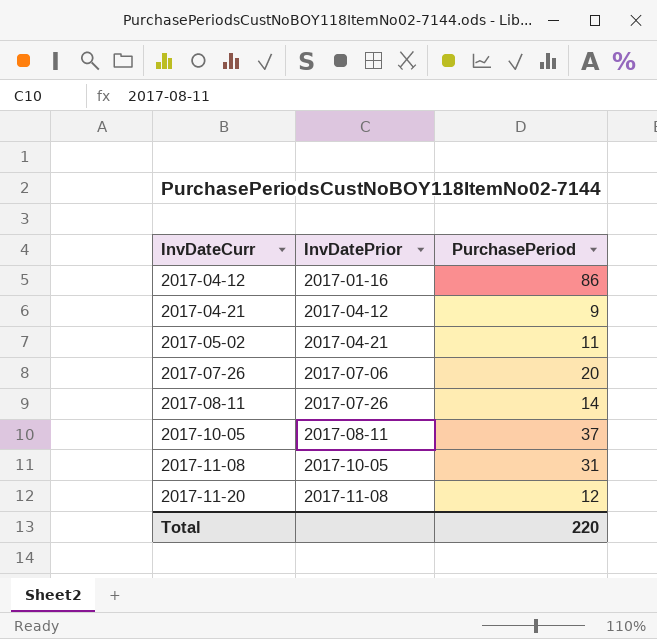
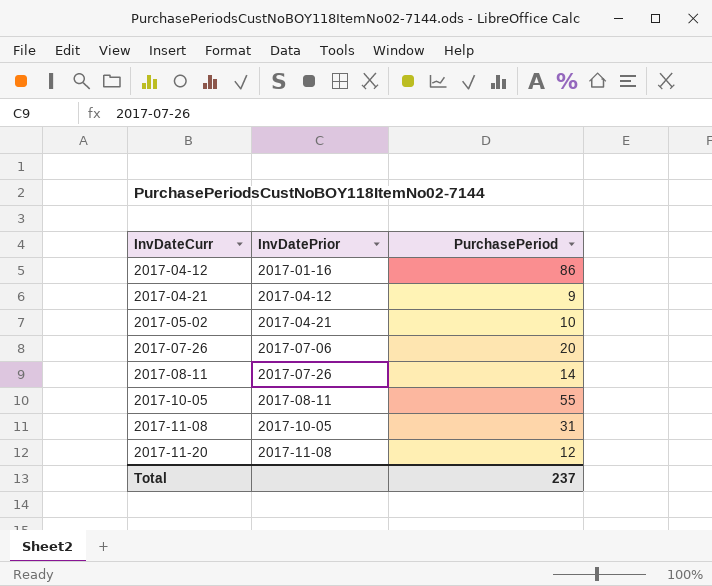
2017-05-02 | PurchasePeriod: 11 -> 10
2017-10-05 | PurchasePeriod: 37 -> 55
Total | PurchasePeriod: 220 -> 237

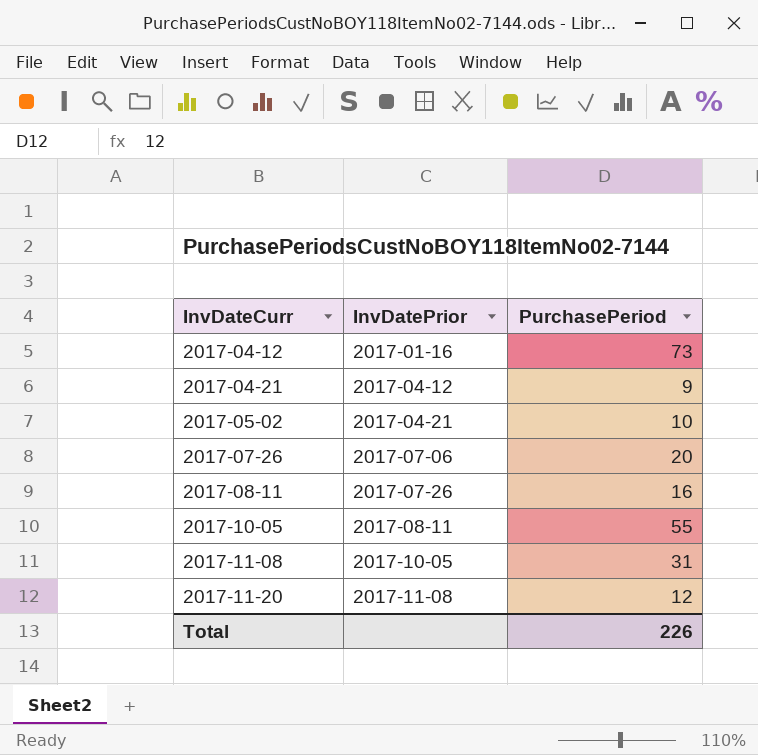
2017-04-12 | PurchasePeriod: 86 -> 73
2017-08-11 | PurchasePeriod: 14 -> 16
Total | PurchasePeriod: 237 -> 226

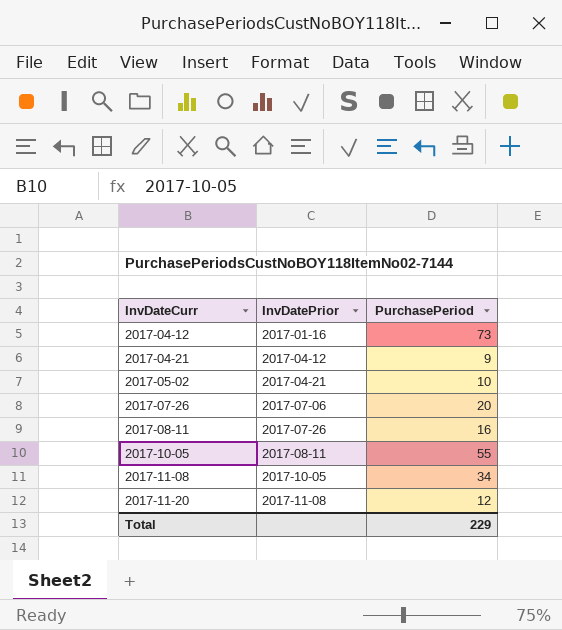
2017-11-08 | PurchasePeriod: 31 -> 34
Total | PurchasePeriod: 226 -> 229

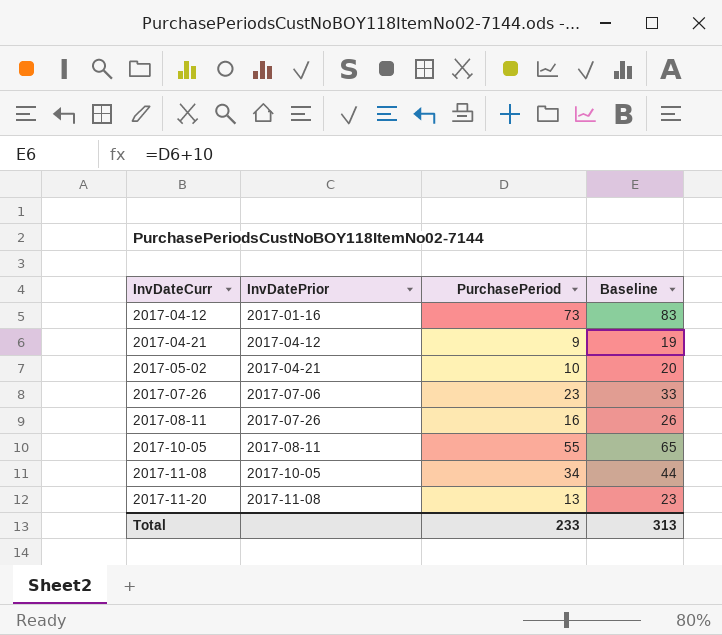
column Baseline | formula: none -> [PurchasePeriod] + 10
2017-07-26 | PurchasePeriod: 20 -> 23
2017-11-20 | PurchasePeriod: 12 -> 13
Total | PurchasePeriod: 229 -> 233

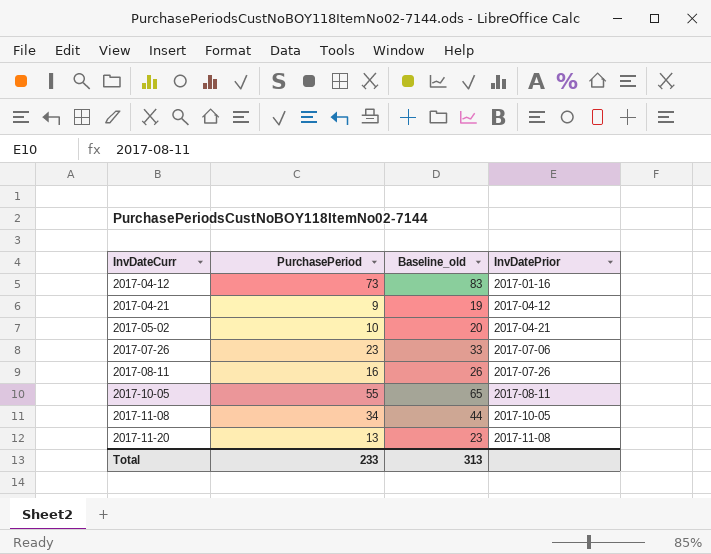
column name: Baseline -> Baseline_old
column InvDatePrior | position: 2 -> 4

